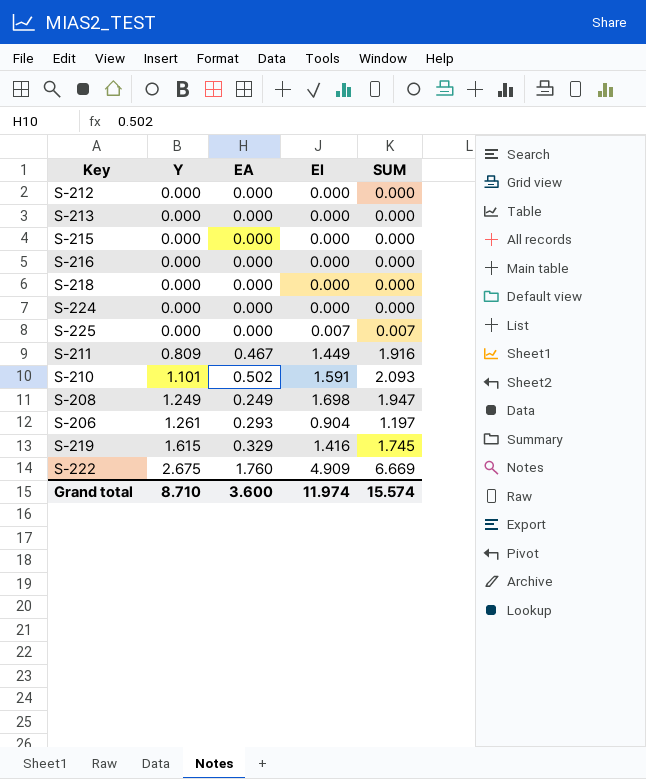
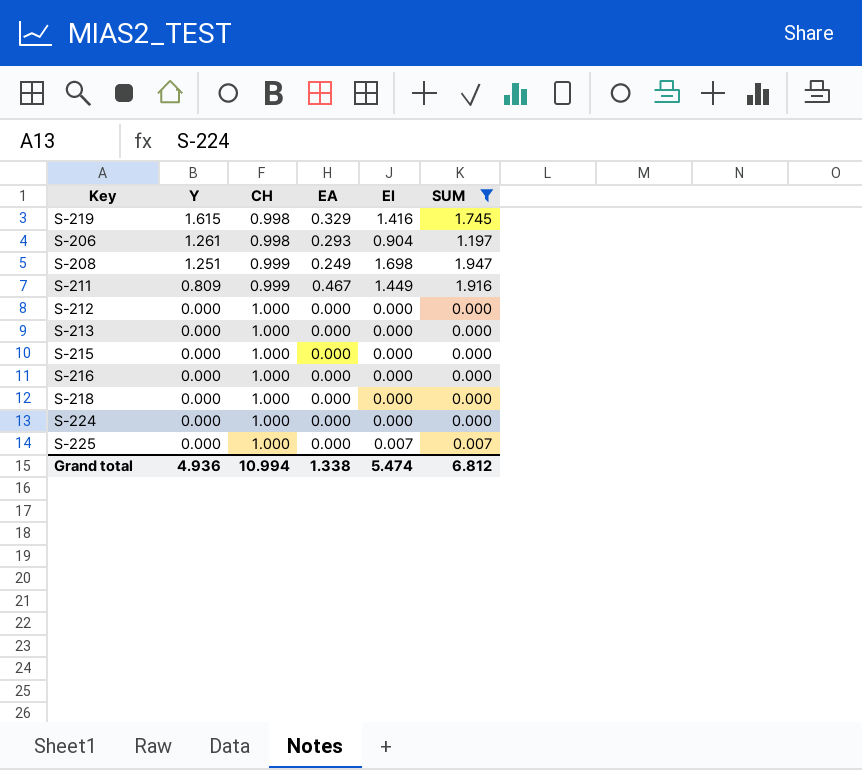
filter: none -> SUM <= 1.947
row order: Y ascending -> Y descending
column CH | position: none -> 3
S-208 | Y: 1.249 -> 1.251
Grand total | Y: 8.710 -> 4.936
Grand total | EA: 3.600 -> 1.338
Grand total | EI: 11.974 -> 5.474
Grand total | SUM: 15.574 -> 6.812

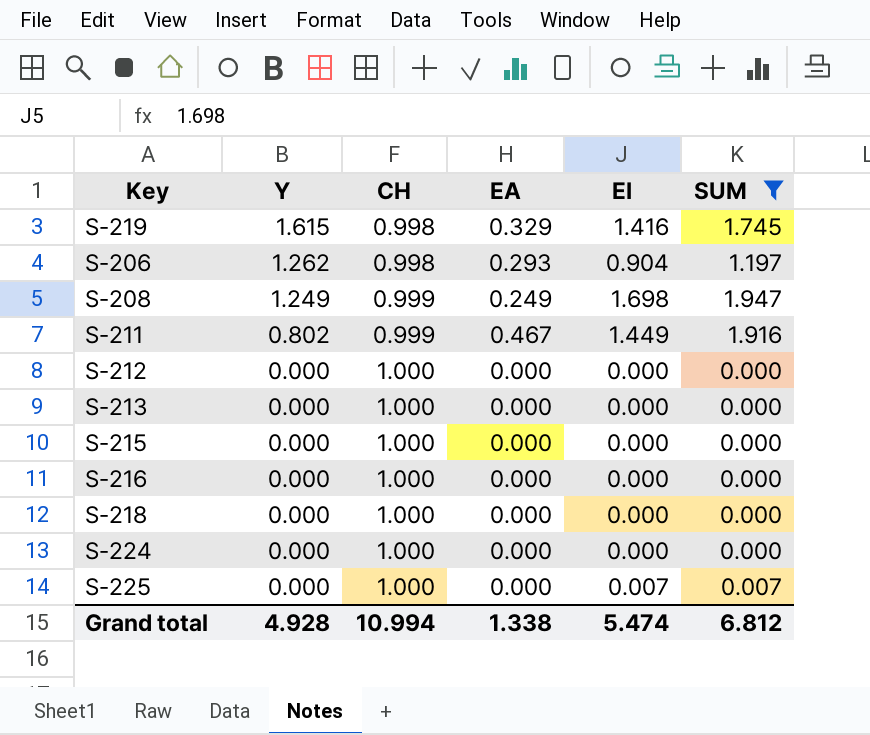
S-206 | Y: 1.261 -> 1.262
S-208 | Y: 1.251 -> 1.249
S-211 | Y: 0.809 -> 0.802
Grand total | Y: 4.936 -> 4.928

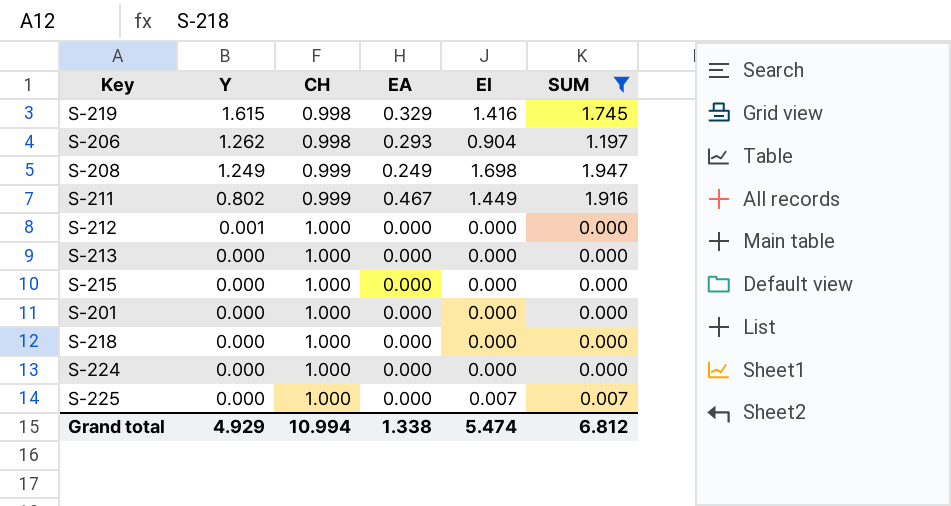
row S-216: 0.000 | 1.000 | 0.000 | 0.000 | 0.000 -> none
S-212 | Y: 0.000 -> 0.001
row S-201: none -> 0.000 | 1.000 | 0.000 | 0.000 | 0.000
Grand total | Y: 4.928 -> 4.929

